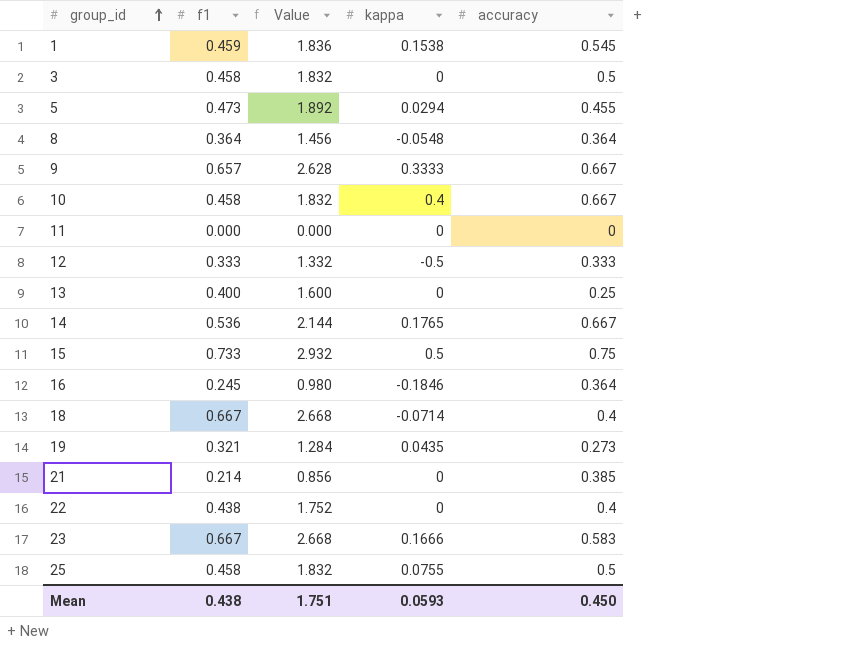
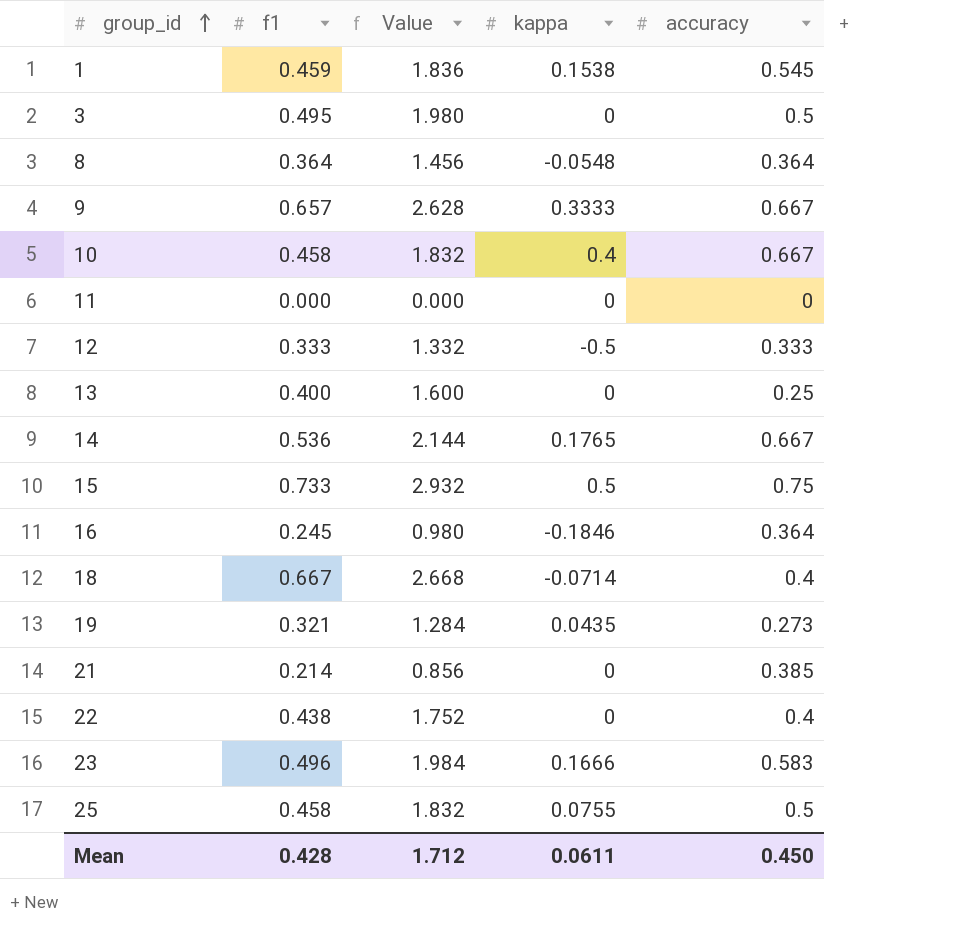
row 5: 0.473 | 1.892 | 0.0294 | 0.455 -> none
3 | f1: 0.458 -> 0.495
3 | Value: 1.832 -> 1.980
23 | f1: 0.667 -> 0.496
23 | Value: 2.668 -> 1.984
Mean | f1: 0.438 -> 0.428
Mean | Value: 1.751 -> 1.712
Mean | kappa: 0.0593 -> 0.0611

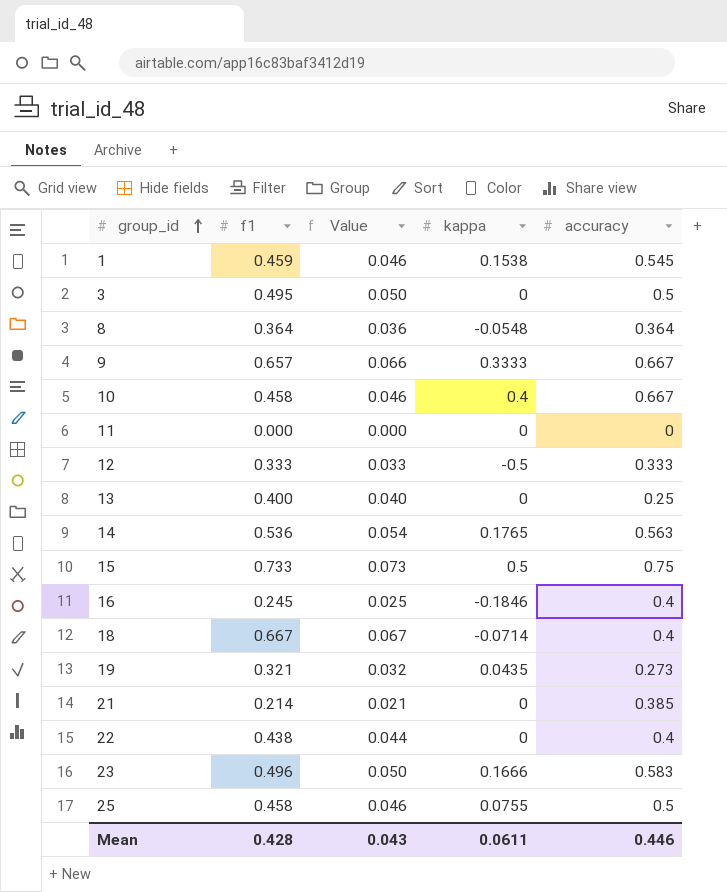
column Value | formula: [f1] * 4 -> [f1] * 0.1
14 | accuracy: 0.667 -> 0.563
16 | accuracy: 0.364 -> 0.4
Mean | Value: 1.712 -> 0.043
Mean | accuracy: 0.450 -> 0.446

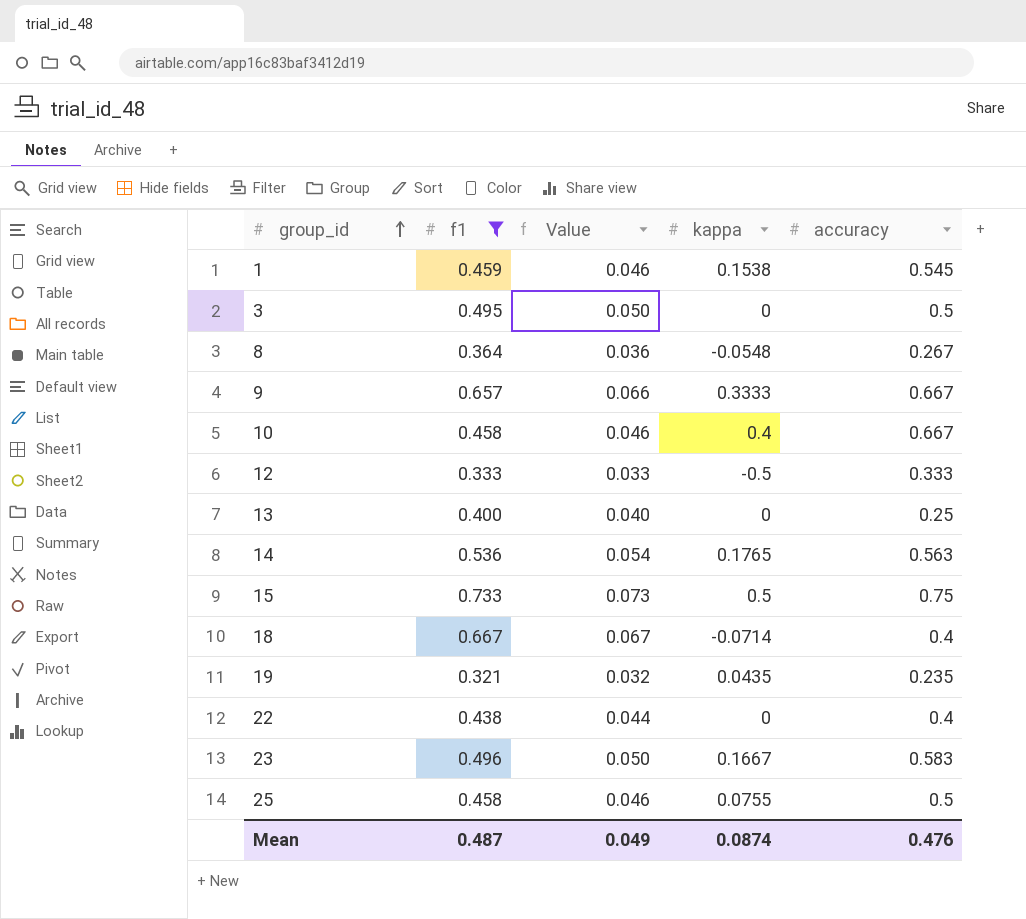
filter: none -> f1 >= 0.321
8 | accuracy: 0.364 -> 0.267
19 | accuracy: 0.273 -> 0.235
23 | kappa: 0.1666 -> 0.1667
Mean | f1: 0.428 -> 0.487
Mean | Value: 0.043 -> 0.049
Mean | kappa: 0.0611 -> 0.0874
Mean | accuracy: 0.446 -> 0.476

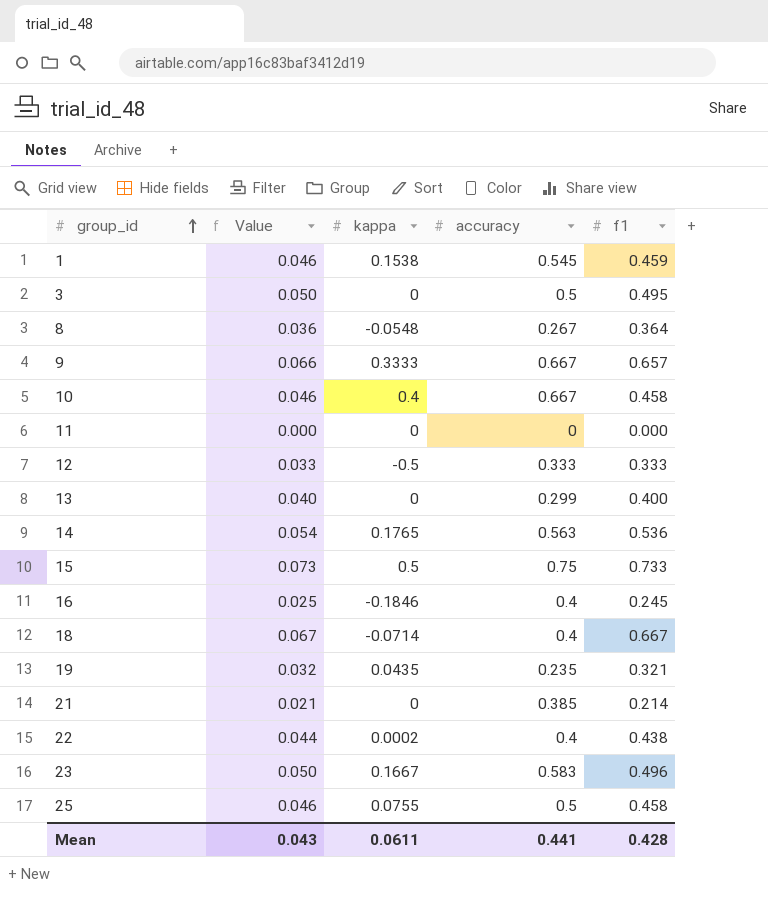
filter: f1 >= 0.321 -> none
column f1 | position: 2 -> 5
13 | accuracy: 0.25 -> 0.299
22 | kappa: 0 -> 0.0002
Mean | Value: 0.049 -> 0.043
Mean | kappa: 0.0874 -> 0.0611
Mean | accuracy: 0.476 -> 0.441
Mean | f1: 0.487 -> 0.428

